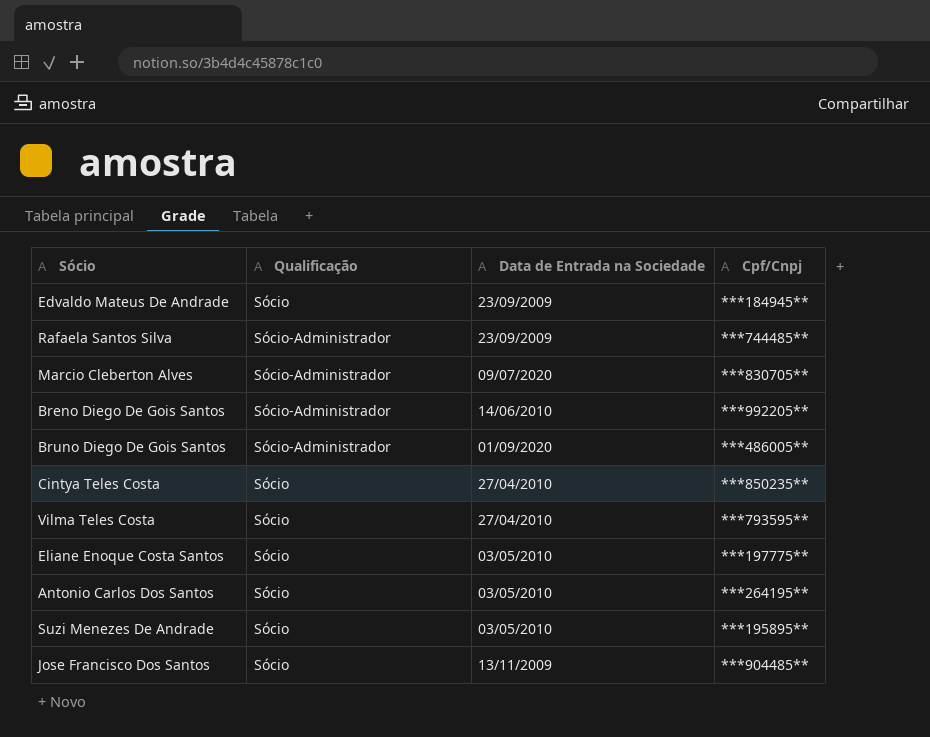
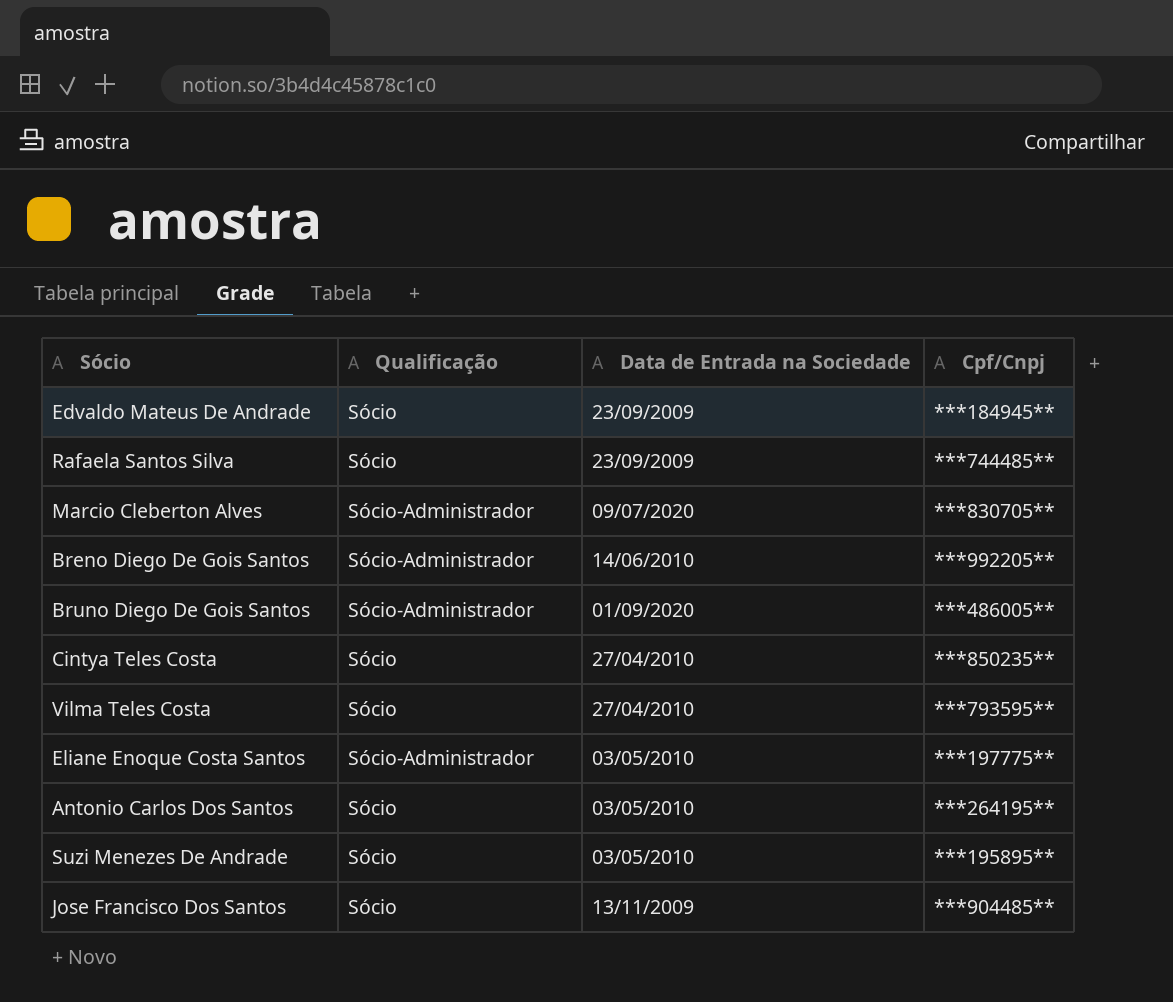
Rafaela Santos Silva | Qualificação: Sócio-Administrador -> Sócio
Eliane Enoque Costa Santos | Qualificação: Sócio -> Sócio-Administrador

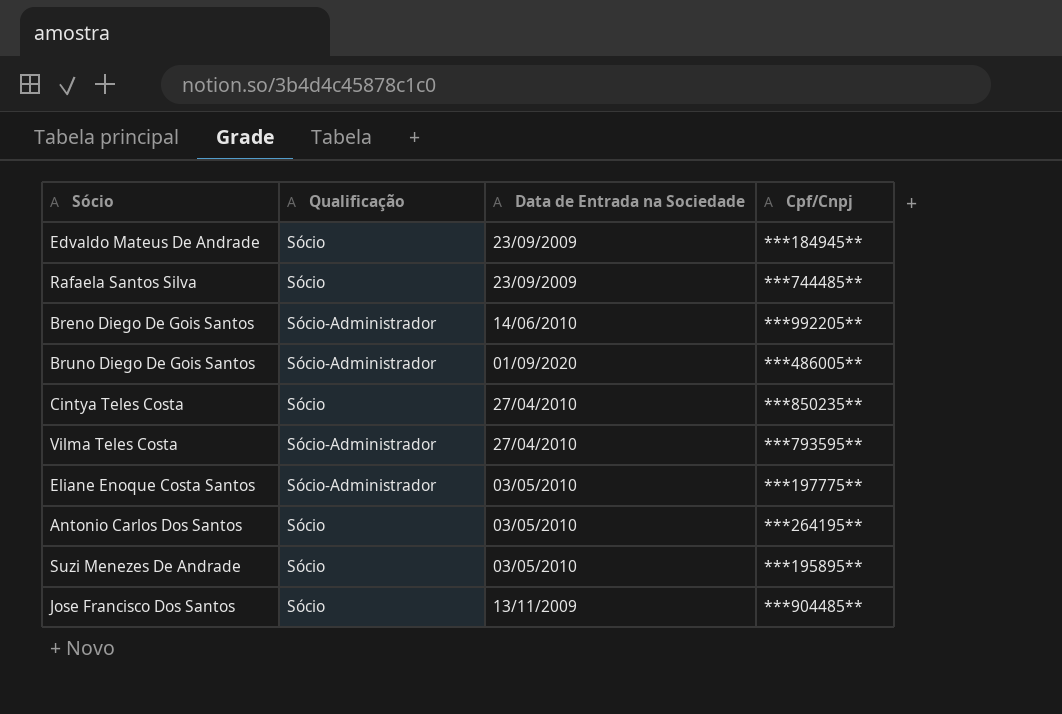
row Marcio Cleberton Alves: Sócio-Administrador | 09/07/2020 | ***830705** -> none
Vilma Teles Costa | Qualificação: Sócio -> Sócio-Administrador

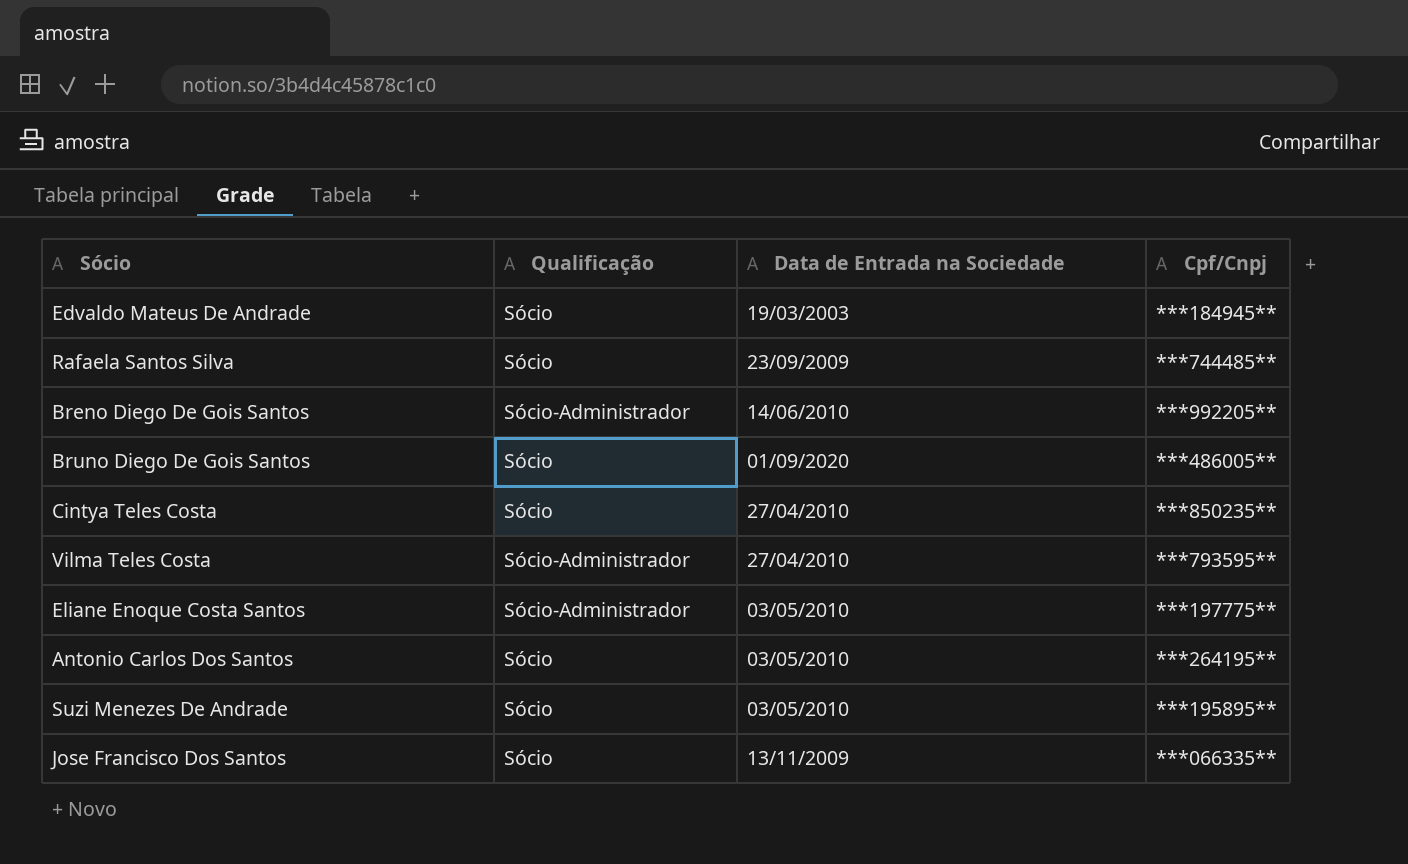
Edvaldo Mateus De Andrade | Data de Entrada na Sociedade: 23/09/2009 -> 19/03/2003
Bruno Diego De Gois Santos | Qualificação: Sócio-Administrador -> Sócio
Jose Francisco Dos Santos | Cpf/Cnpj: ***904485** -> ***066335**

